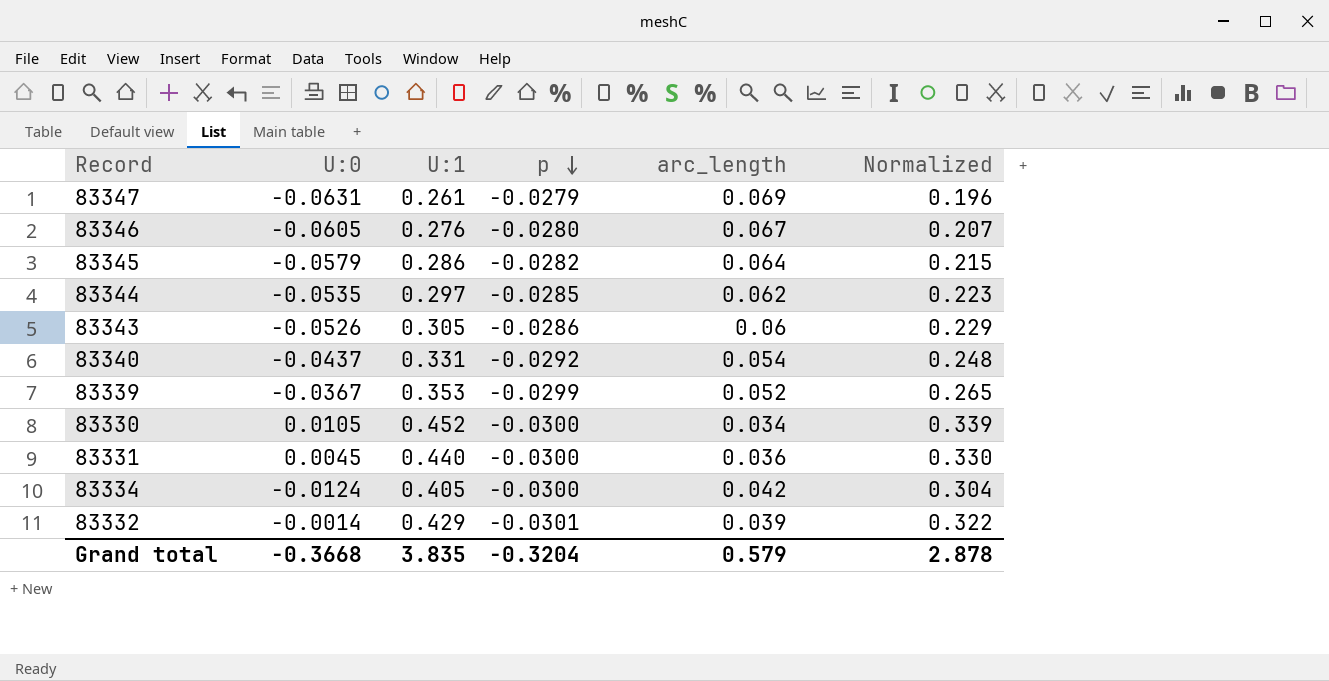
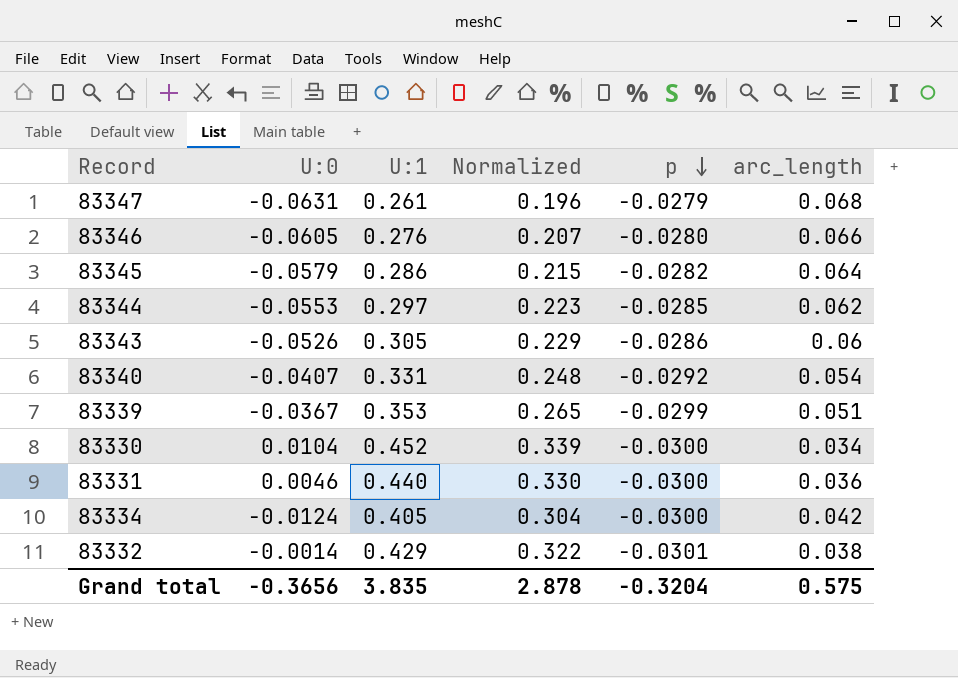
column Normalized | position: 6 -> 4
83347 | arc_length: 0.069 -> 0.068
83346 | arc_length: 0.067 -> 0.066
83344 | U:0: -0.0535 -> -0.0553
83340 | U:0: -0.0437 -> -0.0407
83339 | arc_length: 0.052 -> 0.051
83330 | U:0: 0.0105 -> 0.0104
83331 | U:0: 0.0045 -> 0.0046
83332 | arc_length: 0.039 -> 0.038
Grand total | U:0: -0.3668 -> -0.3656
Grand total | arc_length: 0.579 -> 0.575

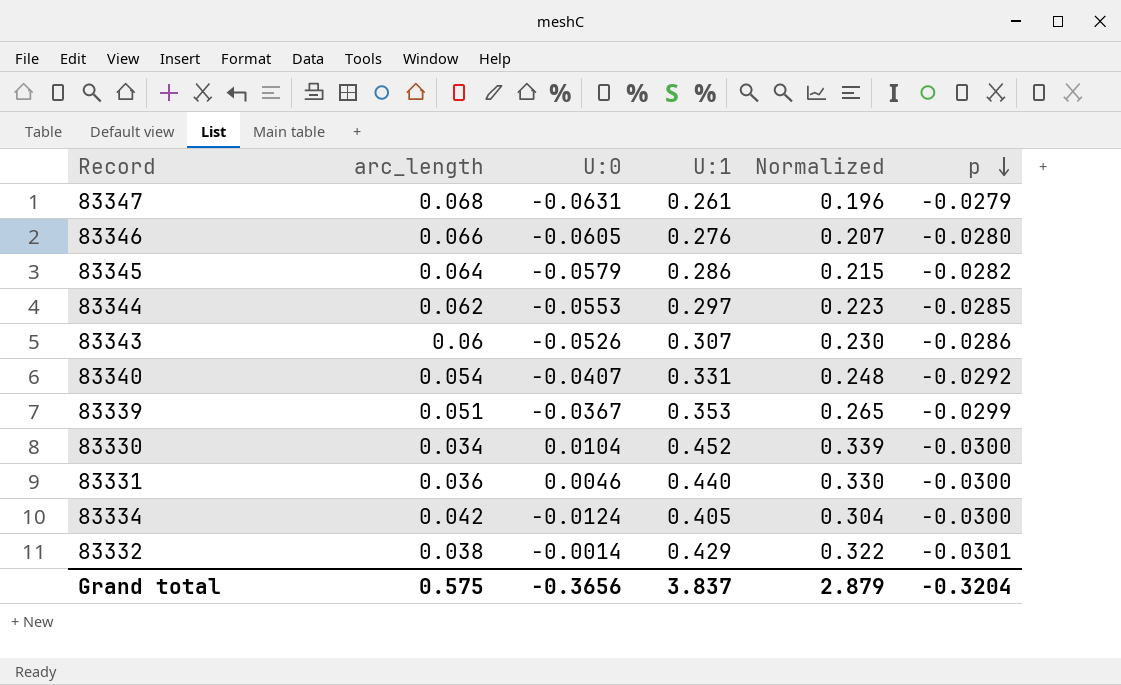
column arc_length | position: 6 -> 2
83343 | U:1: 0.305 -> 0.307
83343 | Normalized: 0.229 -> 0.230
Grand total | U:1: 3.835 -> 3.837
Grand total | Normalized: 2.878 -> 2.879

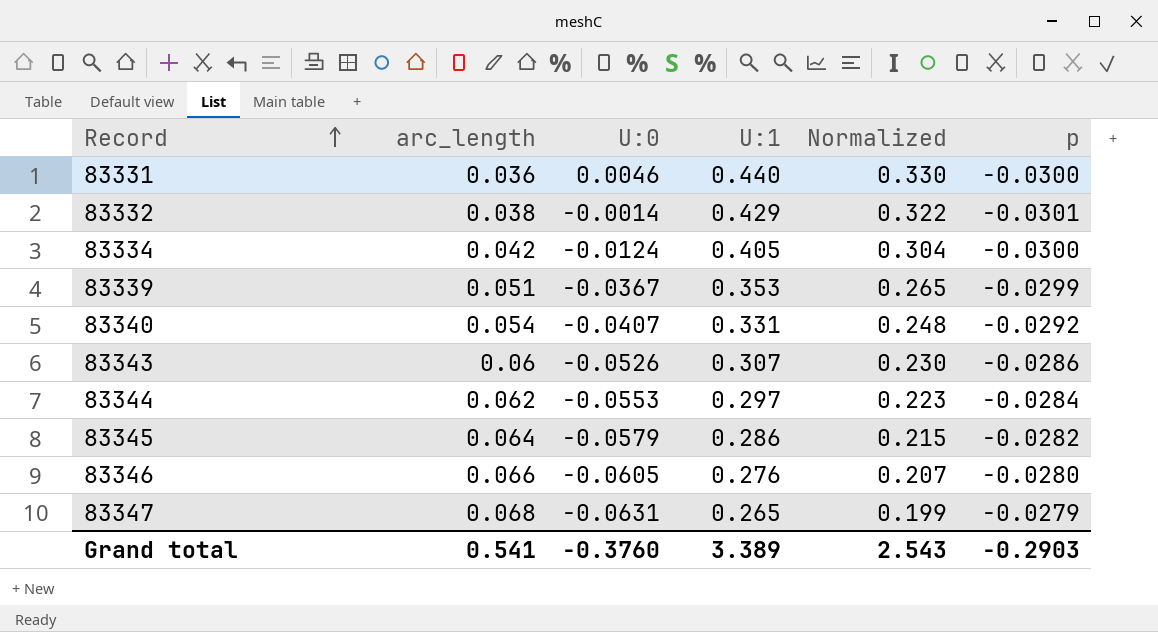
row order: p descending -> Record ascending
row 83330: 0.034 | 0.0104 | 0.452 | 0.339 | -0.0300 -> none
83344 | p: -0.0285 -> -0.0284
83347 | U:1: 0.261 -> 0.265
83347 | Normalized: 0.196 -> 0.199
Grand total | arc_length: 0.575 -> 0.541
Grand total | U:0: -0.3656 -> -0.3760
Grand total | U:1: 3.837 -> 3.389
Grand total | Normalized: 2.879 -> 2.543
Grand total | p: -0.3204 -> -0.2903

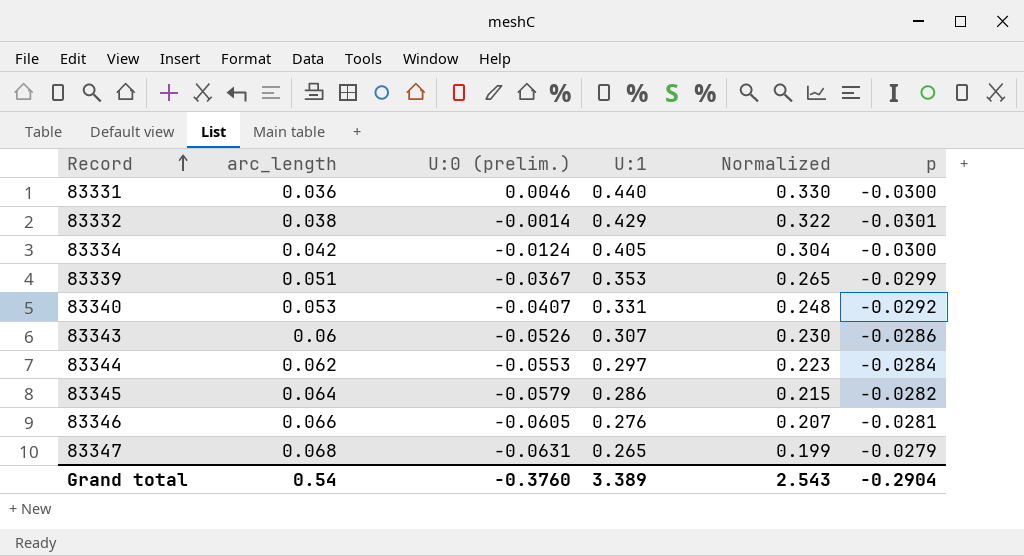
column name: U:0 -> U:0 (prelim.)
83340 | arc_length: 0.054 -> 0.053
83346 | p: -0.0280 -> -0.0281
Grand total | arc_length: 0.541 -> 0.54
Grand total | p: -0.2903 -> -0.2904

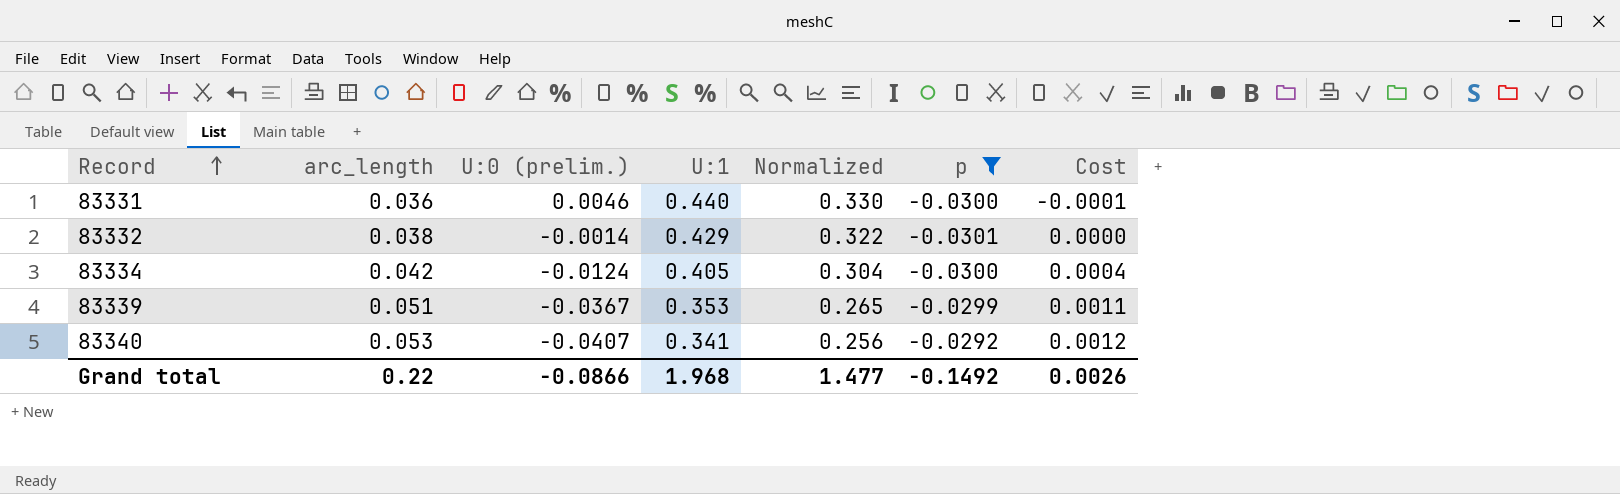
filter: none -> p <= -0.0292
column Cost | formula: none -> [U:0 (prelim.)] * [p]
83340 | U:1: 0.331 -> 0.341
83340 | Normalized: 0.248 -> 0.256
Grand total | arc_length: 0.54 -> 0.22
Grand total | U:0 (prelim.): -0.3760 -> -0.0866
Grand total | U:1: 3.389 -> 1.968
Grand total | Normalized: 2.543 -> 1.477
Grand total | p: -0.2904 -> -0.1492

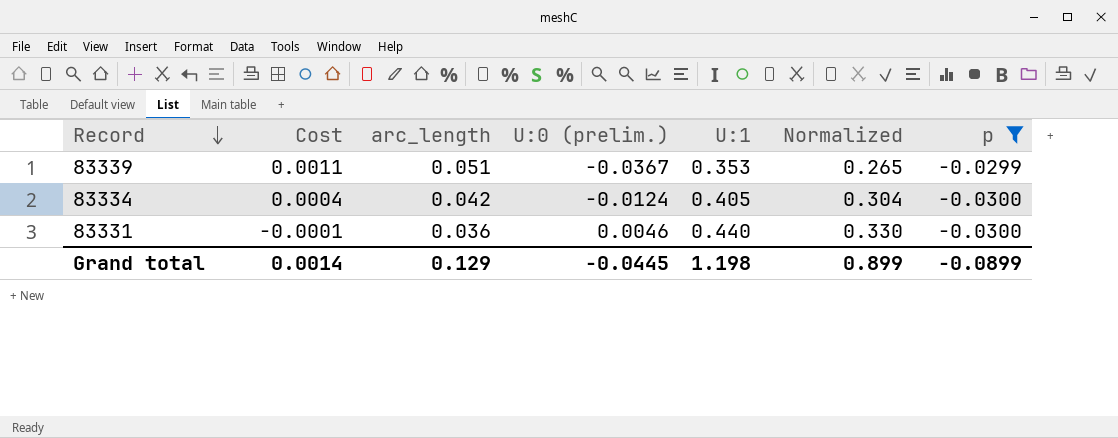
row order: Record ascending -> Record descending
column Cost | position: 7 -> 2
row 83332: 0.038 | -0.0014 | 0.429 | 0.322 | -0.0301 | 0.0000 -> none
row 83340: 0.053 | -0.0407 | 0.341 | 0.256 | -0.0292 | 0.0012 -> none
Grand total | Cost: 0.0026 -> 0.0014
Grand total | arc_length: 0.22 -> 0.129
Grand total | U:0 (prelim.): -0.0866 -> -0.0445
Grand total | U:1: 1.968 -> 1.198
Grand total | Normalized: 1.477 -> 0.899
Grand total | p: -0.1492 -> -0.0899

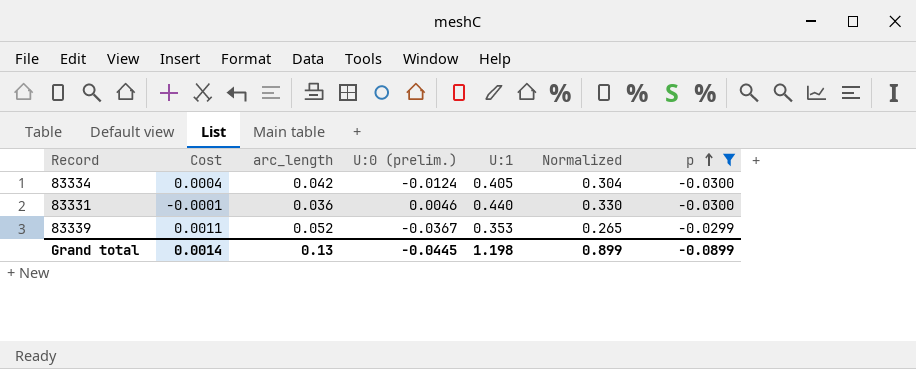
row order: Record descending -> p ascending
83339 | arc_length: 0.051 -> 0.052
Grand total | arc_length: 0.129 -> 0.13

